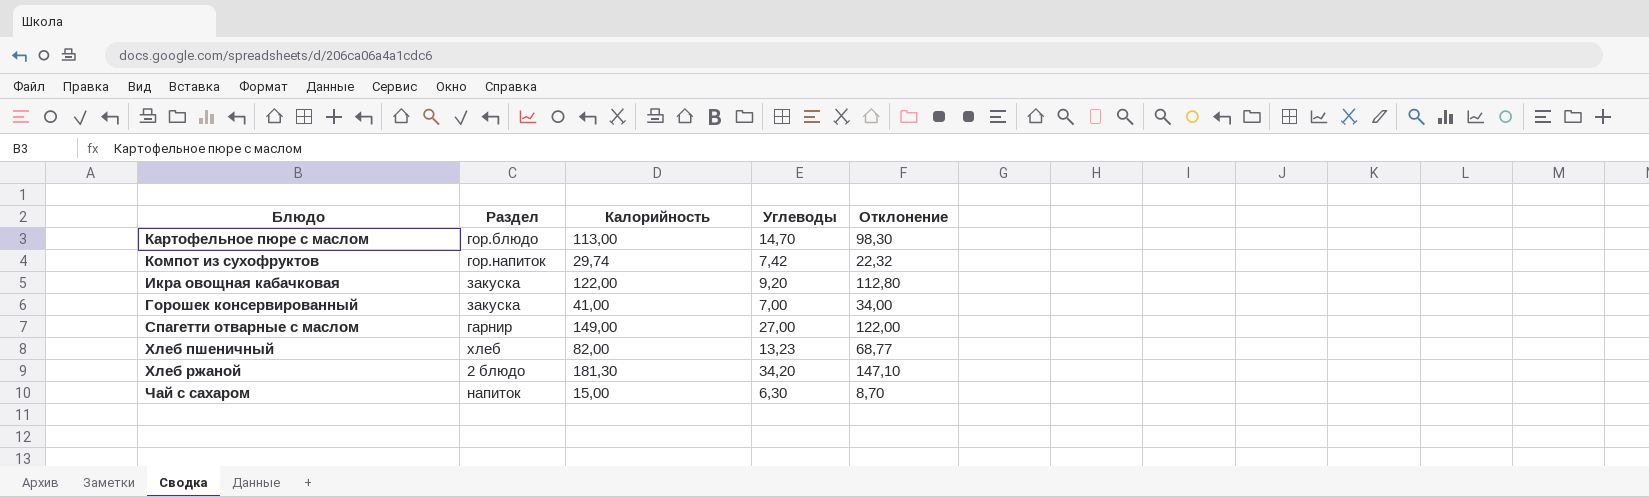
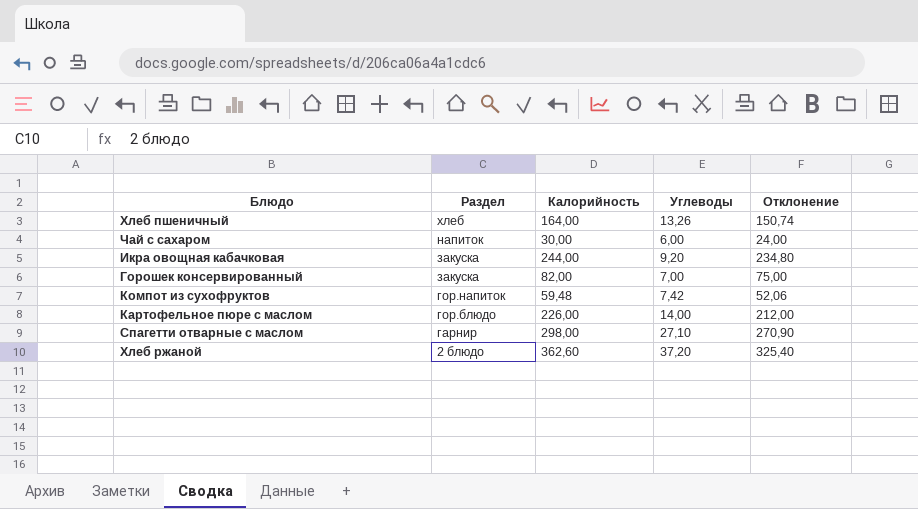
row order: none -> Раздел descending
Хлеб пшеничный | Калорийность: 82,00 -> 164,00
Хлеб пшеничный | Углеводы: 13,23 -> 13,26
Хлеб пшеничный | Отклонение: 68,77 -> 150,74
Чай с сахаром | Калорийность: 15,00 -> 30,00
Чай с сахаром | Углеводы: 6,30 -> 6,00
Чай с сахаром | Отклонение: 8,70 -> 24,00
Икра овощная кабачковая | Калорийность: 122,00 -> 244,00
Икра овощная кабачковая | Отклонение: 112,80 -> 234,80
Горошек консервированный | Калорийность: 41,00 -> 82,00
Горошек консервированный | Отклонение: 34,00 -> 75,00
Компот из сухофруктов | Калорийность: 29,74 -> 59,48
Компот из сухофруктов | Отклонение: 22,32 -> 52,06
Картофельное пюре с маслом | Калорийность: 113,00 -> 226,00
Картофельное пюре с маслом | Углеводы: 14,70 -> 14,00
Картофельное пюре с маслом | Отклонение: 98,30 -> 212,00
Спагетти отварные с маслом | Калорийность: 149,00 -> 298,00
Спагетти отварные с маслом | Углеводы: 27,00 -> 27,10
Спагетти отварные с маслом | Отклонение: 122,00 -> 270,90
Хлеб ржаной | Калорийность: 181,30 -> 362,60
Хлеб ржаной | Углеводы: 34,20 -> 37,20
Хлеб ржаной | Отклонение: 147,10 -> 325,40

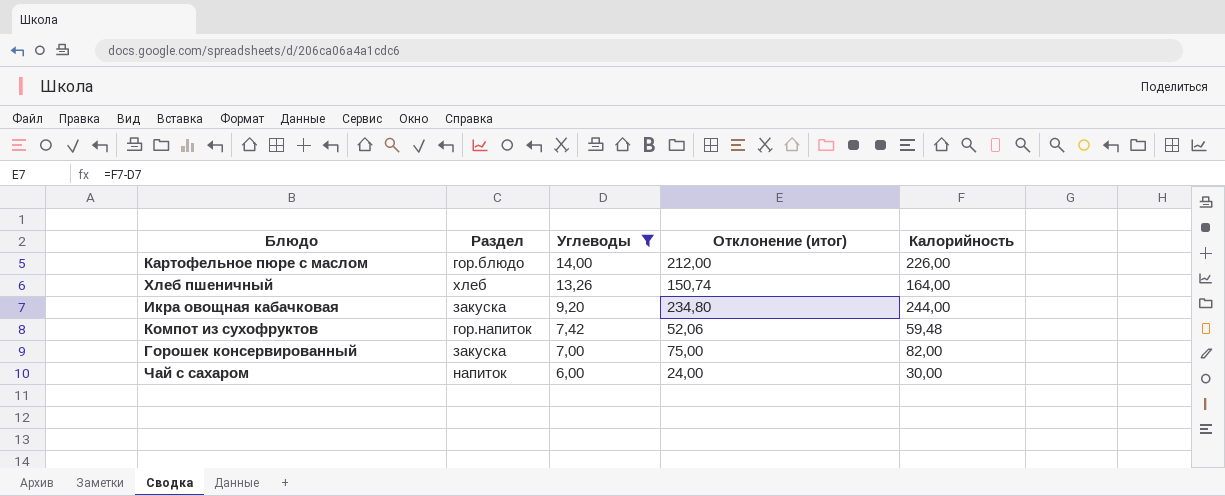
filter: none -> Углеводы <= 14,00
row order: Раздел descending -> Углеводы descending
column name: Отклонение -> Отклонение (итог)
column Калорийность | position: 3 -> 5

